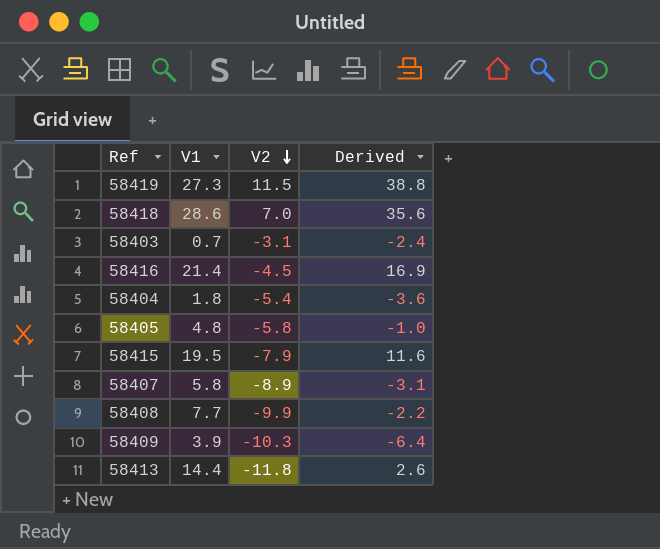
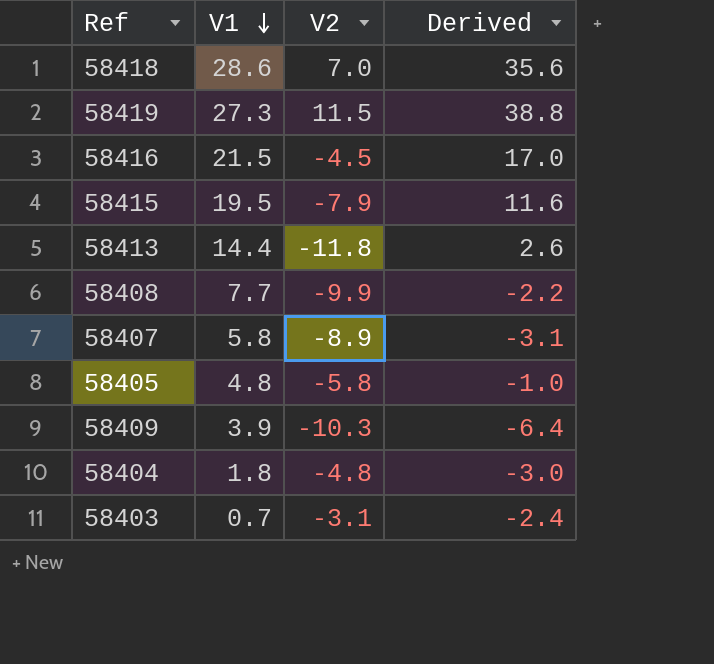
row order: V2 descending -> V1 descending
58416 | V1: 21.4 -> 21.5
58416 | Derived: 16.9 -> 17.0
58404 | V2: -5.4 -> -4.8
58404 | Derived: -3.6 -> -3.0

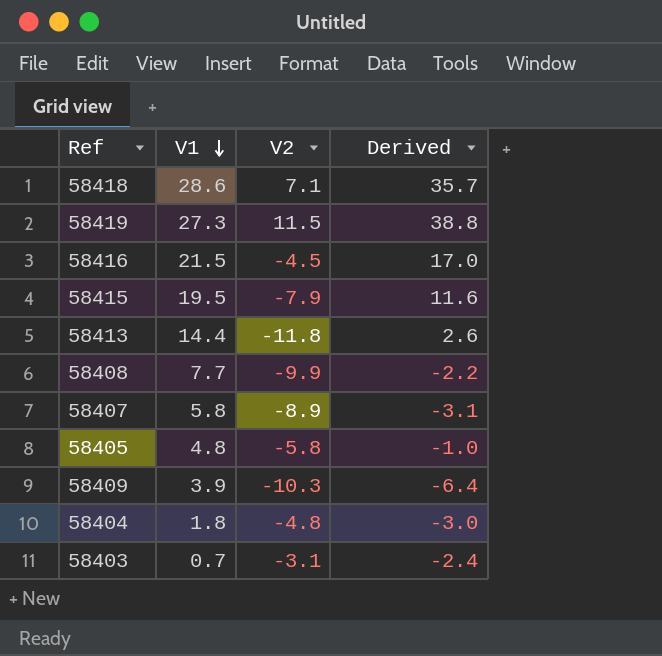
58418 | V2: 7.0 -> 7.1
58418 | Derived: 35.6 -> 35.7

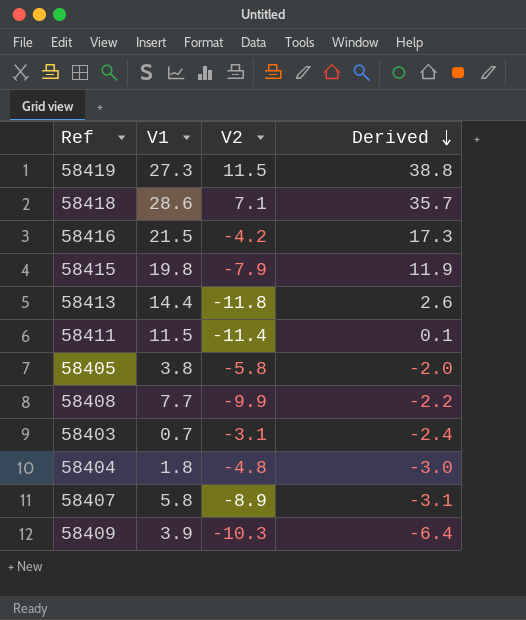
row order: V1 descending -> Derived descending
58416 | V2: -4.5 -> -4.2
58416 | Derived: 17.0 -> 17.3
58415 | V1: 19.5 -> 19.8
58415 | Derived: 11.6 -> 11.9
row 58411: none -> 11.5 | -11.4 | 0.1
58405 | V1: 4.8 -> 3.8
58405 | Derived: -1.0 -> -2.0

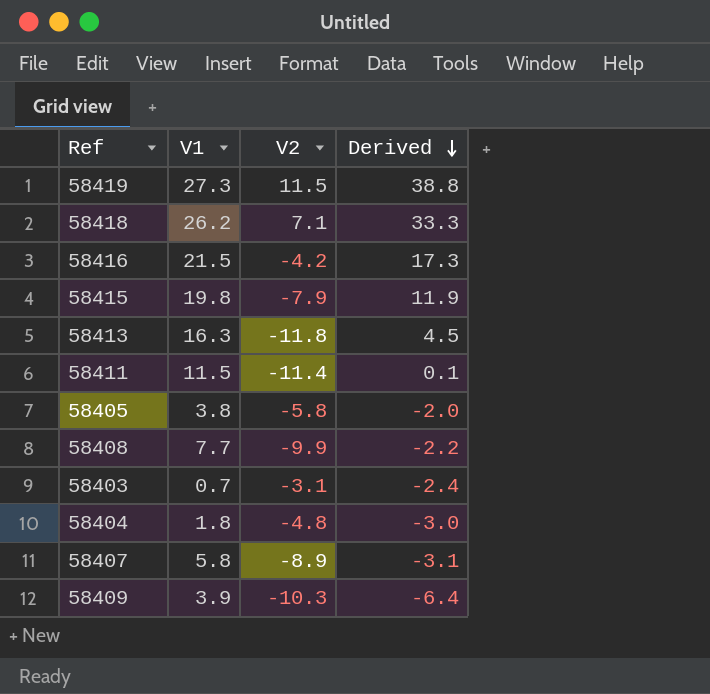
58418 | V1: 28.6 -> 26.2
58418 | Derived: 35.7 -> 33.3
58413 | V1: 14.4 -> 16.3
58413 | Derived: 2.6 -> 4.5

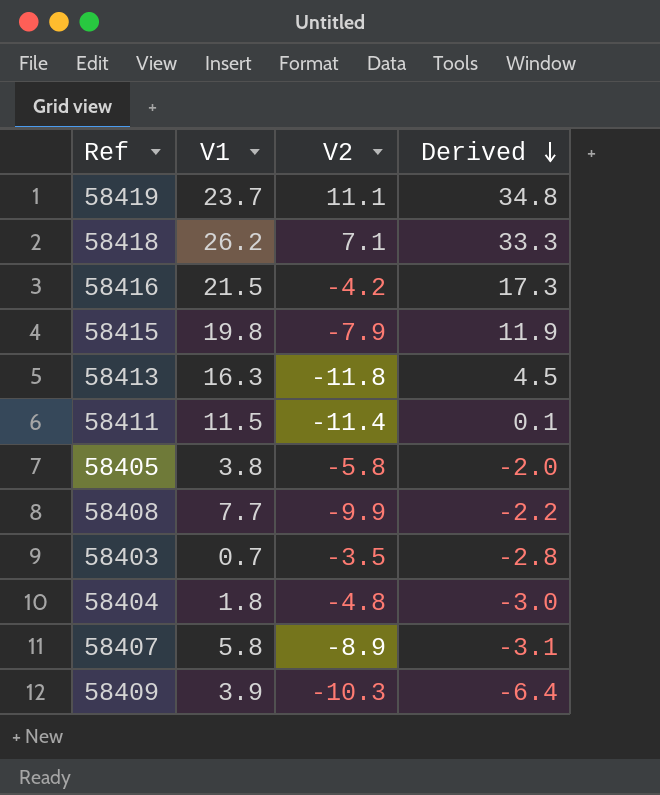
58419 | V1: 27.3 -> 23.7
58419 | V2: 11.5 -> 11.1
58419 | Derived: 38.8 -> 34.8
58403 | V2: -3.1 -> -3.5
58403 | Derived: -2.4 -> -2.8

